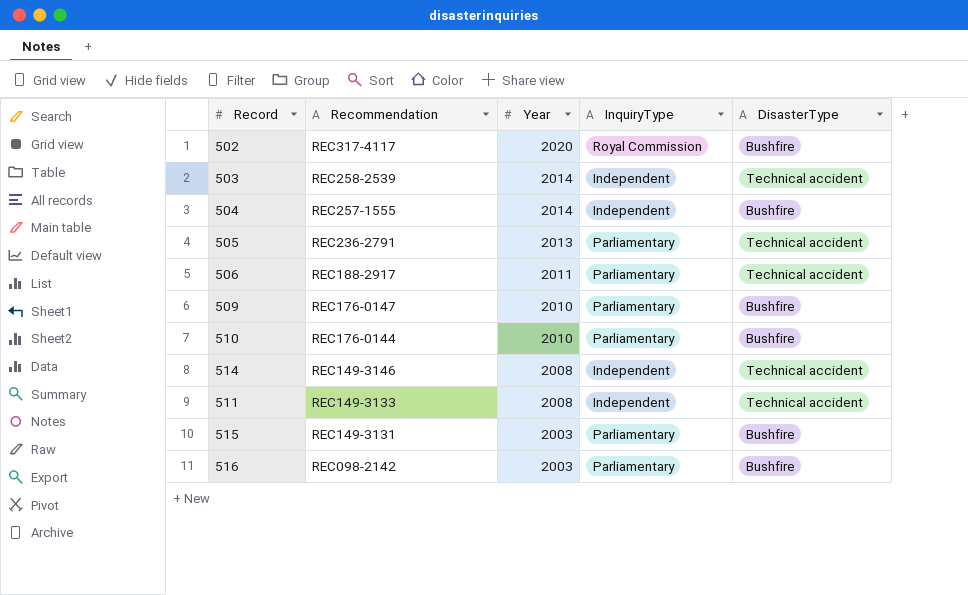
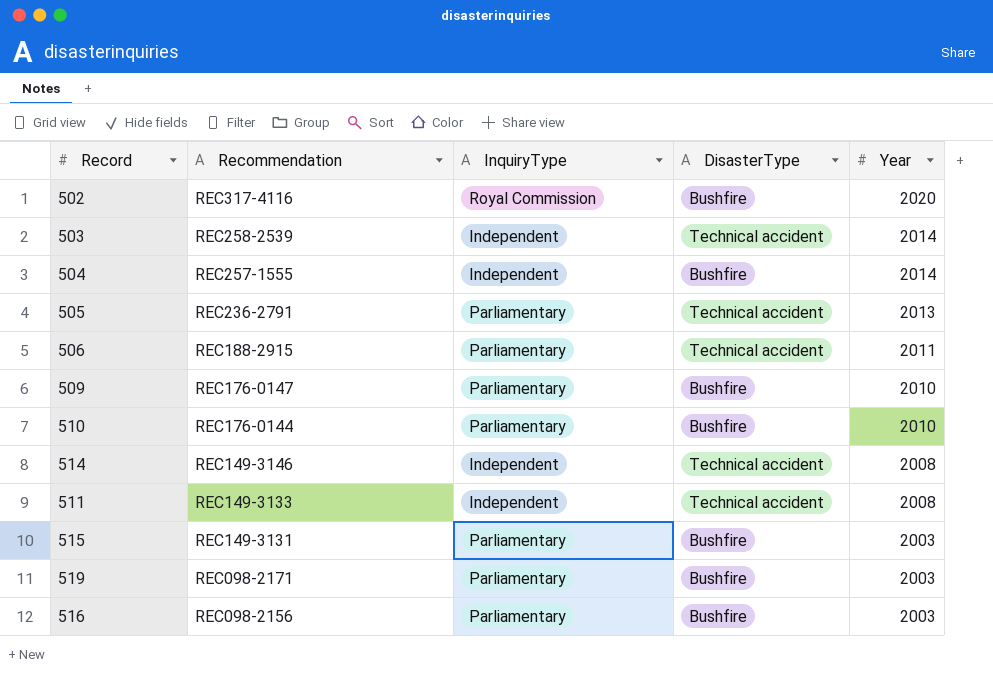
column Year | position: 3 -> 5
502 | Recommendation: REC317-4117 -> REC317-4116
506 | Recommendation: REC188-2917 -> REC188-2915
row 519: none -> REC098-2171 | Parliamentary | Bushfire | 2003
516 | Recommendation: REC098-2142 -> REC098-2156

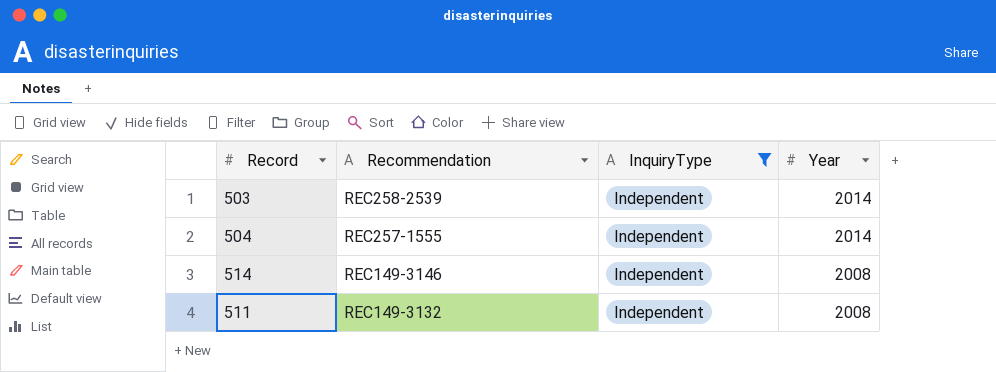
filter: none -> InquiryType = Independent
column DisasterType | position: 4 -> none
511 | Recommendation: REC149-3133 -> REC149-3132

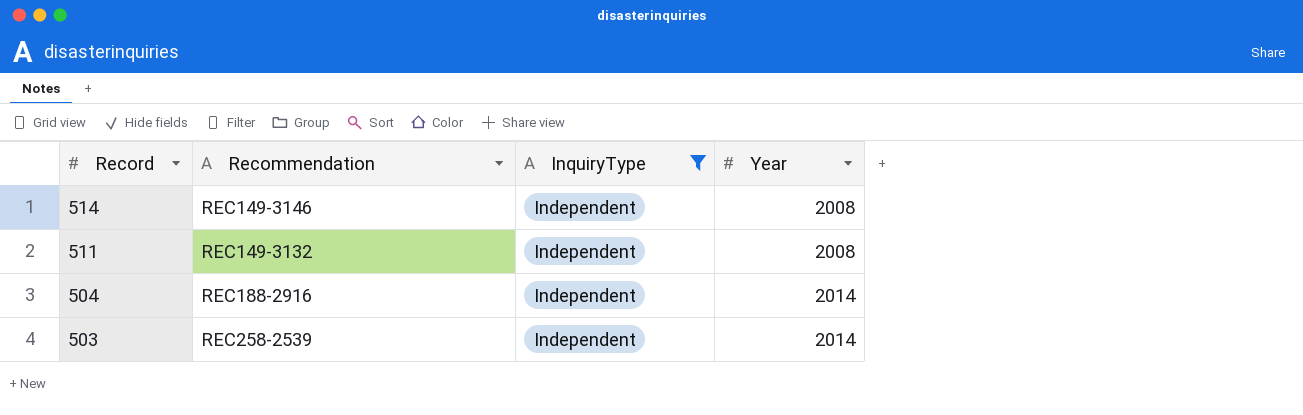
row order: Recommendation descending -> Record descending
504 | Recommendation: REC257-1555 -> REC188-2916

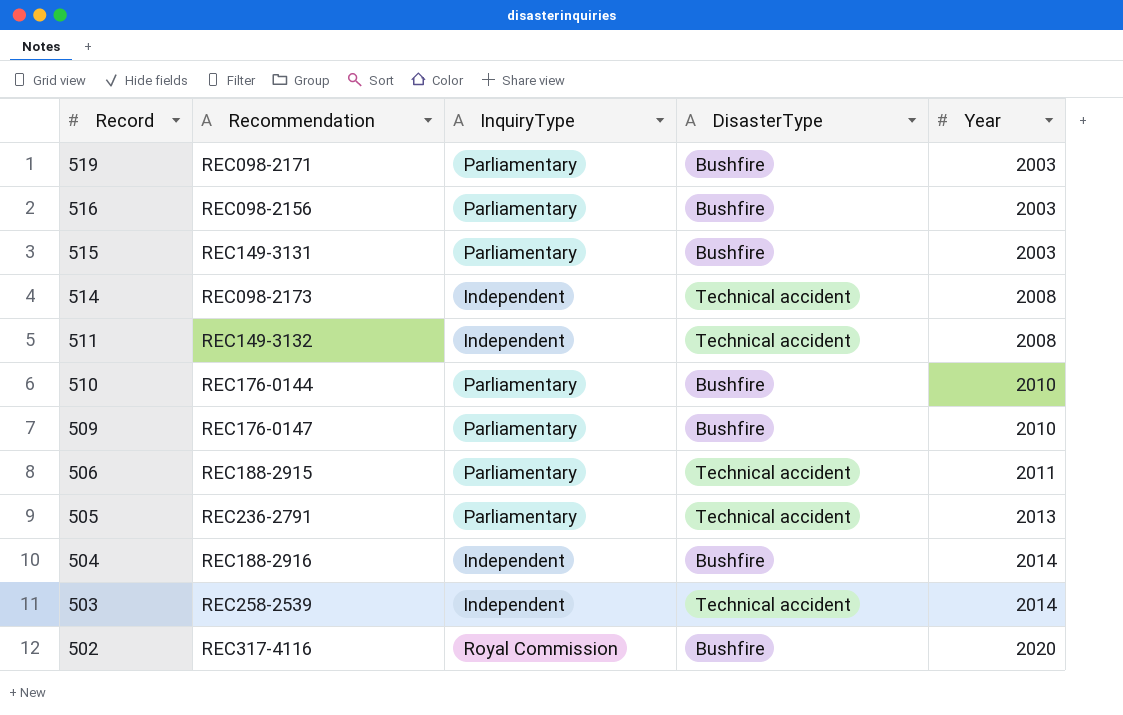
filter: InquiryType = Independent -> none
column DisasterType | position: none -> 4
514 | Recommendation: REC149-3146 -> REC098-2173

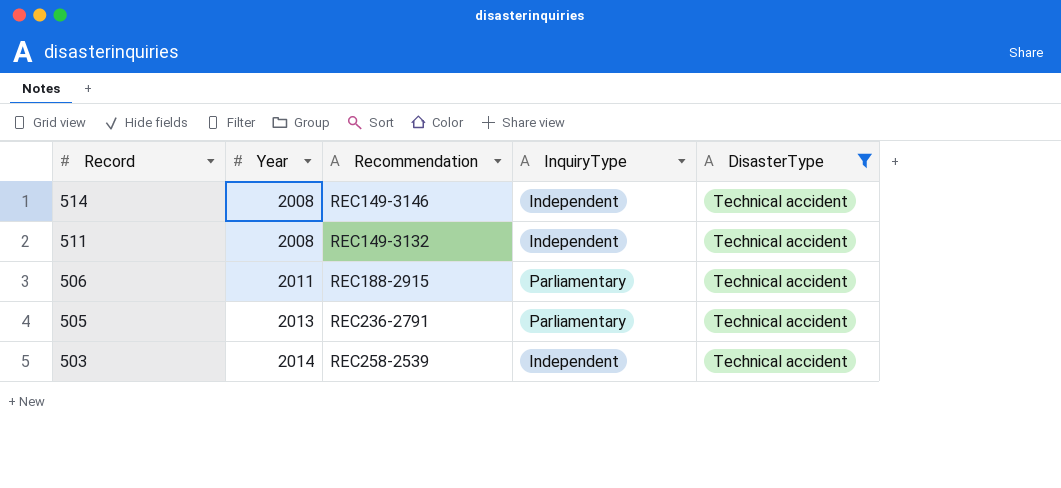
filter: none -> DisasterType = Technical accident
column Year | position: 5 -> 2
514 | Recommendation: REC098-2173 -> REC149-3146

